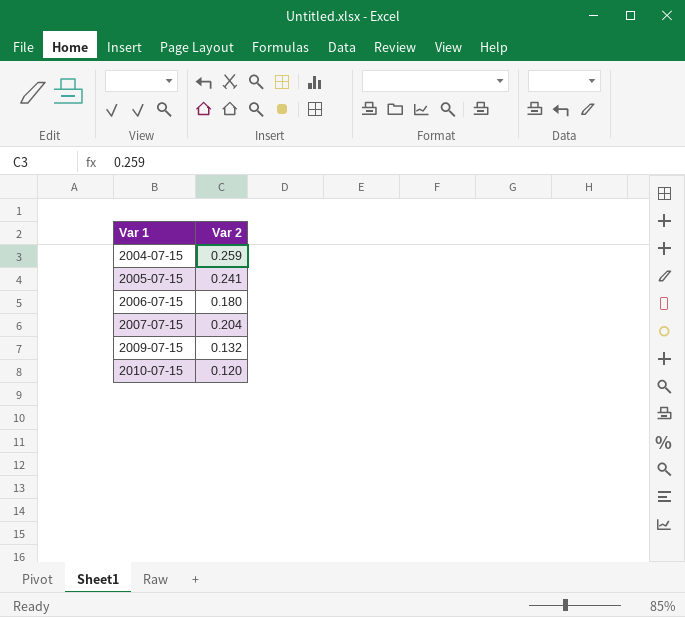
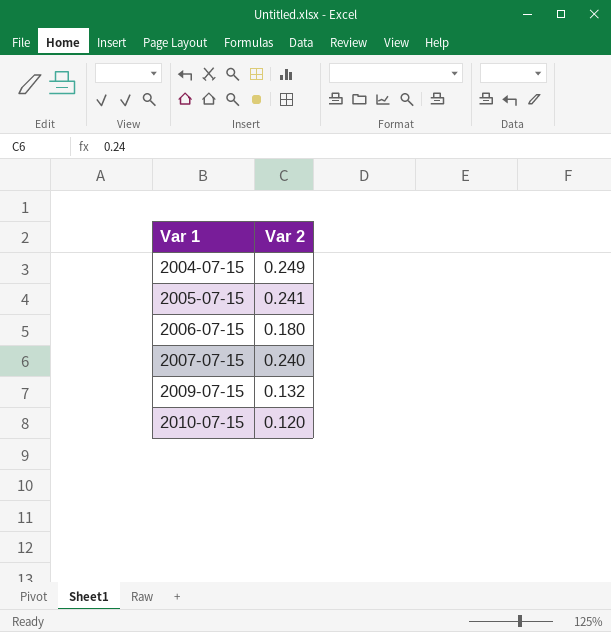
2004-07-15 | Var 2: 0.259 -> 0.249
2007-07-15 | Var 2: 0.204 -> 0.240

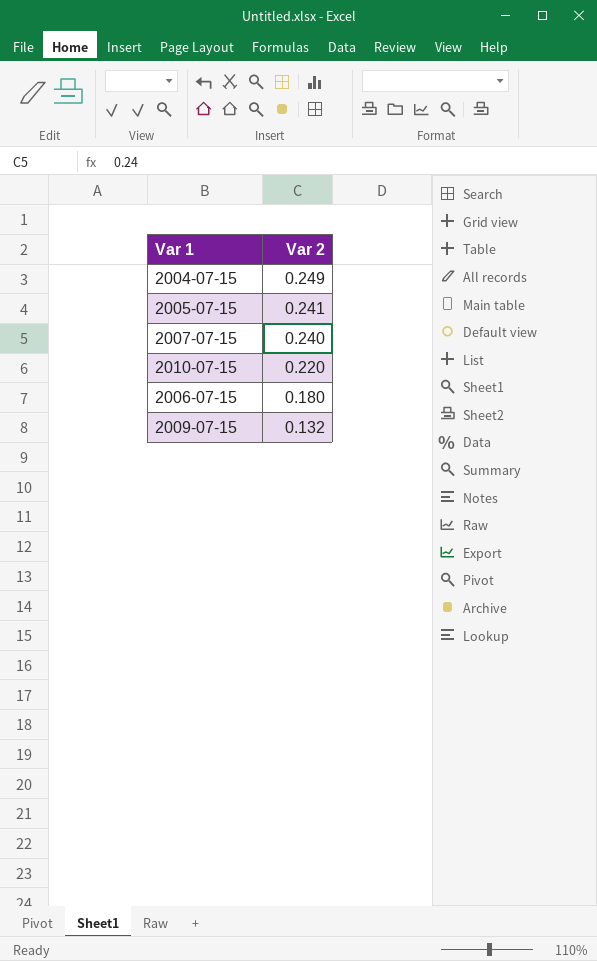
row order: Var 1 ascending -> Var 2 descending
2010-07-15 | Var 2: 0.120 -> 0.220

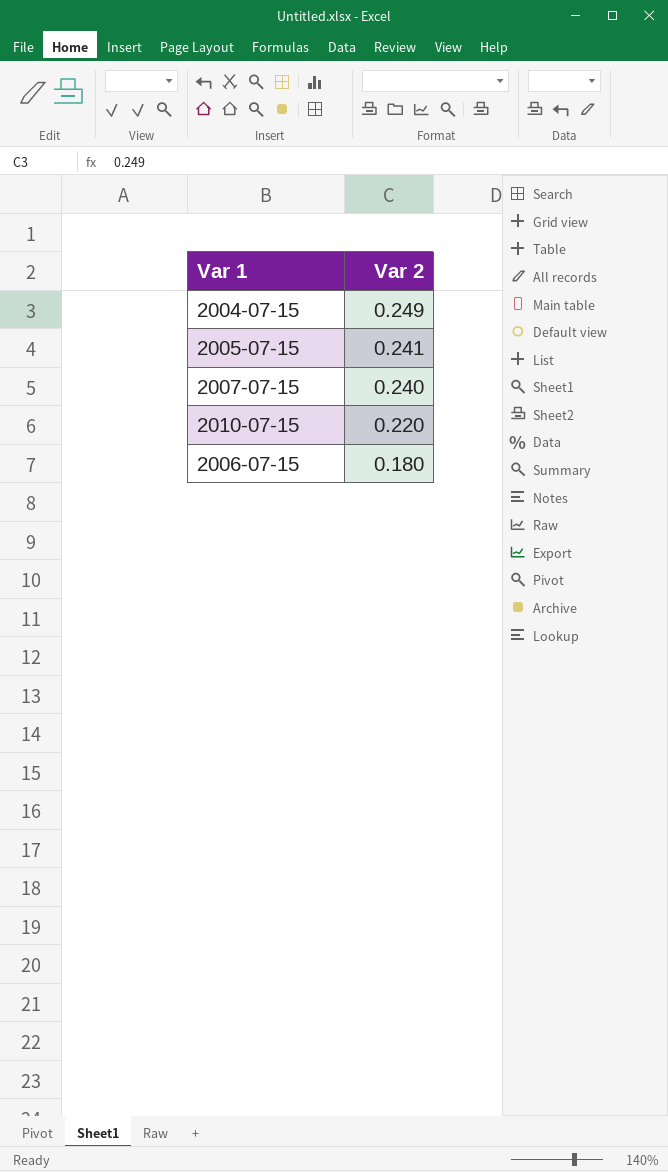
row 2009-07-15: 0.132 -> none

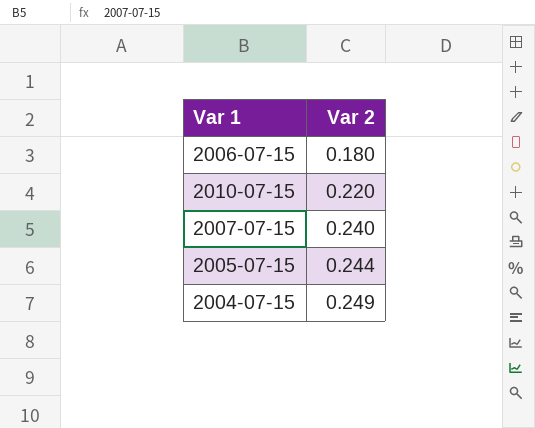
row order: Var 2 descending -> Var 2 ascending
2005-07-15 | Var 2: 0.241 -> 0.244

